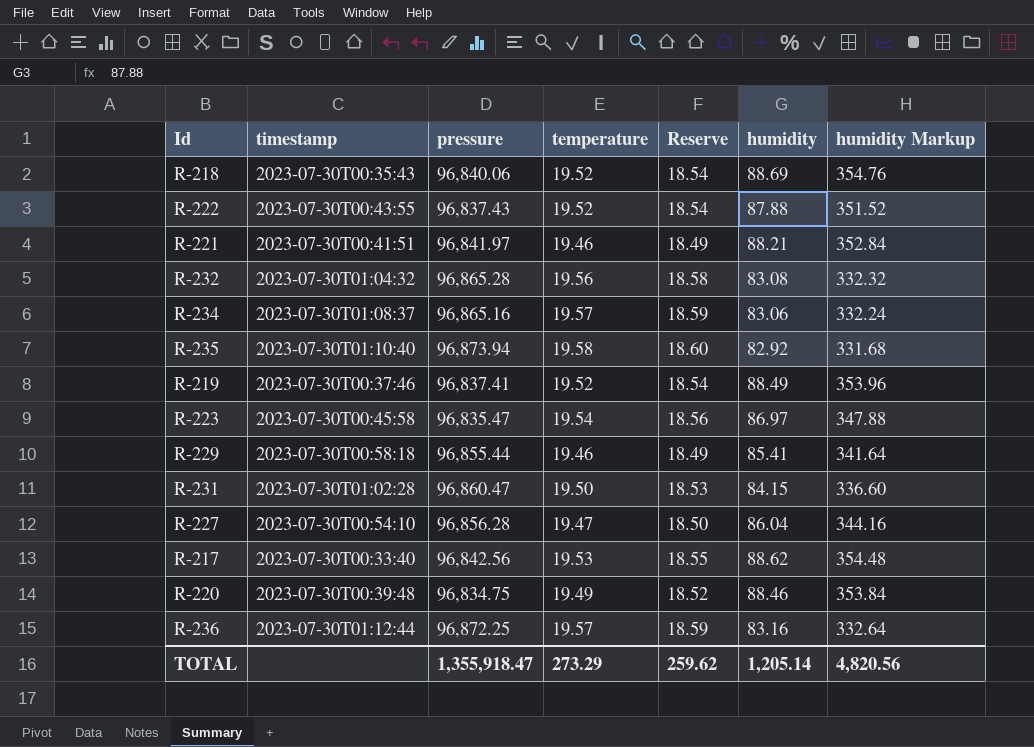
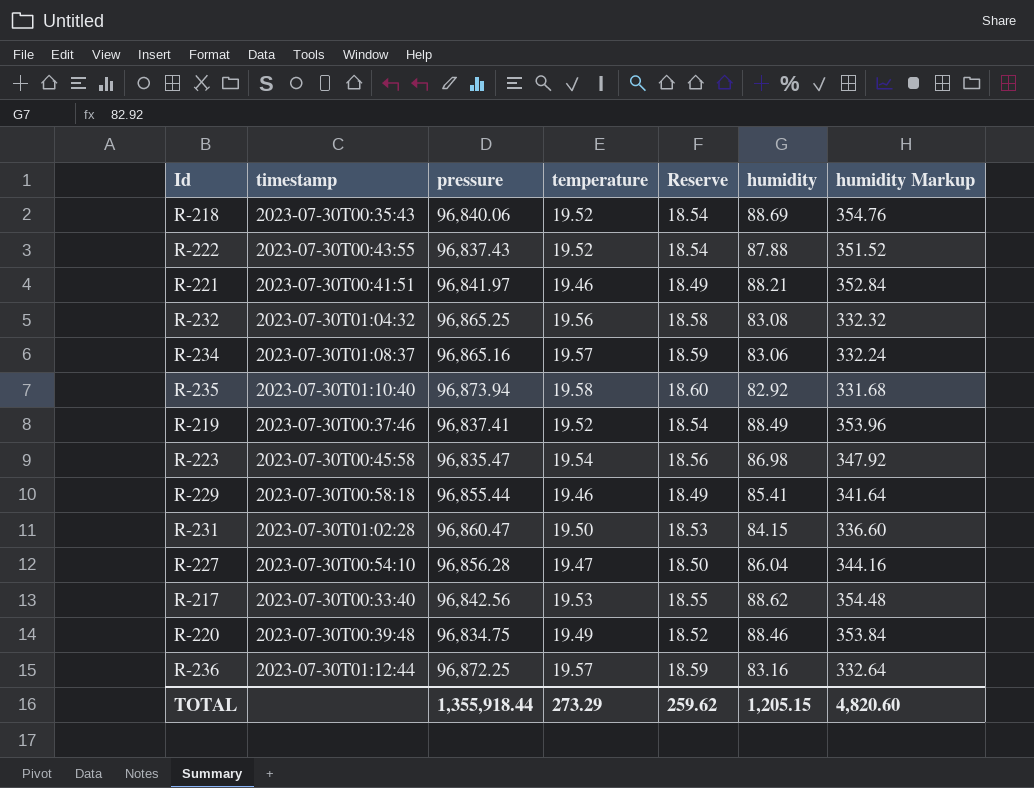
R-232 | pressure: 96,865.28 -> 96,865.25
R-223 | humidity: 86.97 -> 86.98
R-223 | humidity Markup: 347.88 -> 347.92
TOTAL | pressure: 1,355,918.47 -> 1,355,918.44
TOTAL | humidity: 1,205.14 -> 1,205.15
TOTAL | humidity Markup: 4,820.56 -> 4,820.60

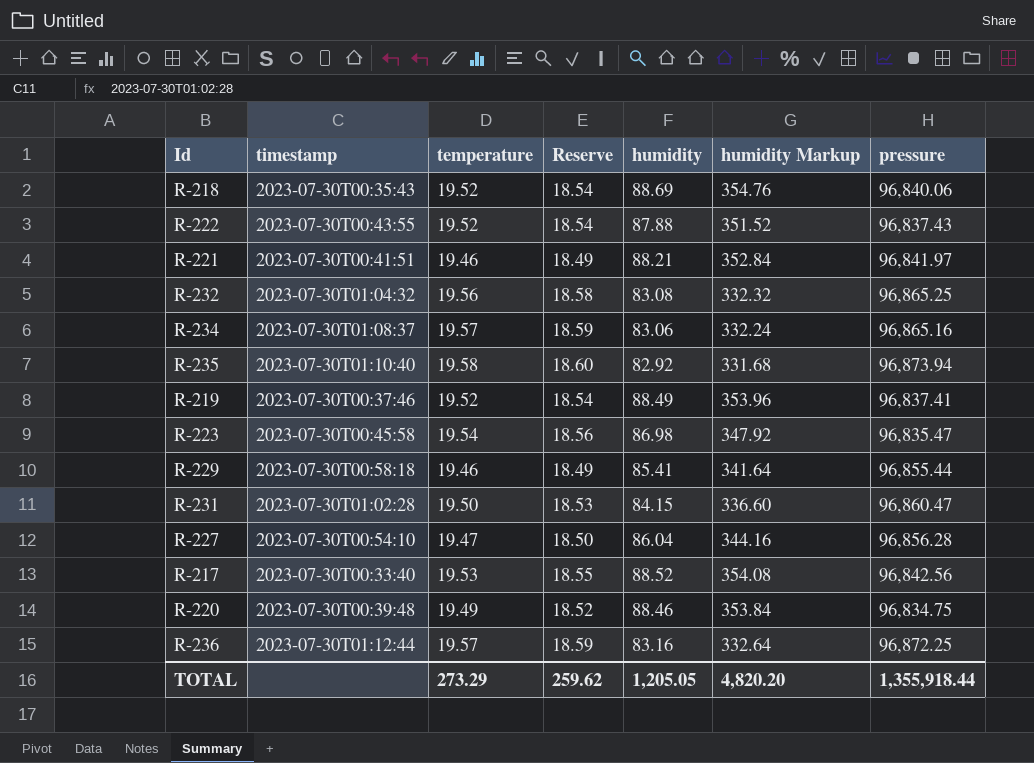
column pressure | position: 3 -> 7
R-217 | humidity: 88.62 -> 88.52
R-217 | humidity Markup: 354.48 -> 354.08
TOTAL | humidity: 1,205.15 -> 1,205.05
TOTAL | humidity Markup: 4,820.60 -> 4,820.20

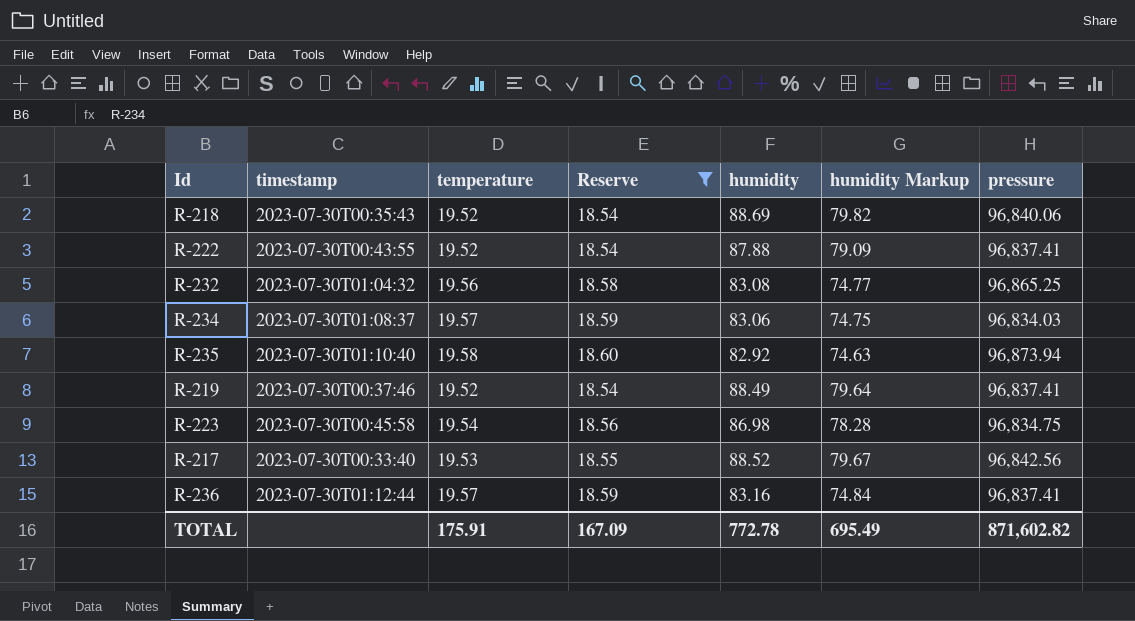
filter: none -> Reserve >= 18.54
column humidity Markup | formula: [humidity] * 4 -> [humidity] * 0.9
R-222 | pressure: 96,837.43 -> 96,837.41
R-234 | pressure: 96,865.16 -> 96,834.03
R-223 | pressure: 96,835.47 -> 96,834.75
R-236 | pressure: 96,872.25 -> 96,837.41
TOTAL | temperature: 273.29 -> 175.91
TOTAL | Reserve: 259.62 -> 167.09
TOTAL | humidity: 1,205.05 -> 772.78
TOTAL | humidity Markup: 4,820.20 -> 695.49
TOTAL | pressure: 1,355,918.44 -> 871,602.82

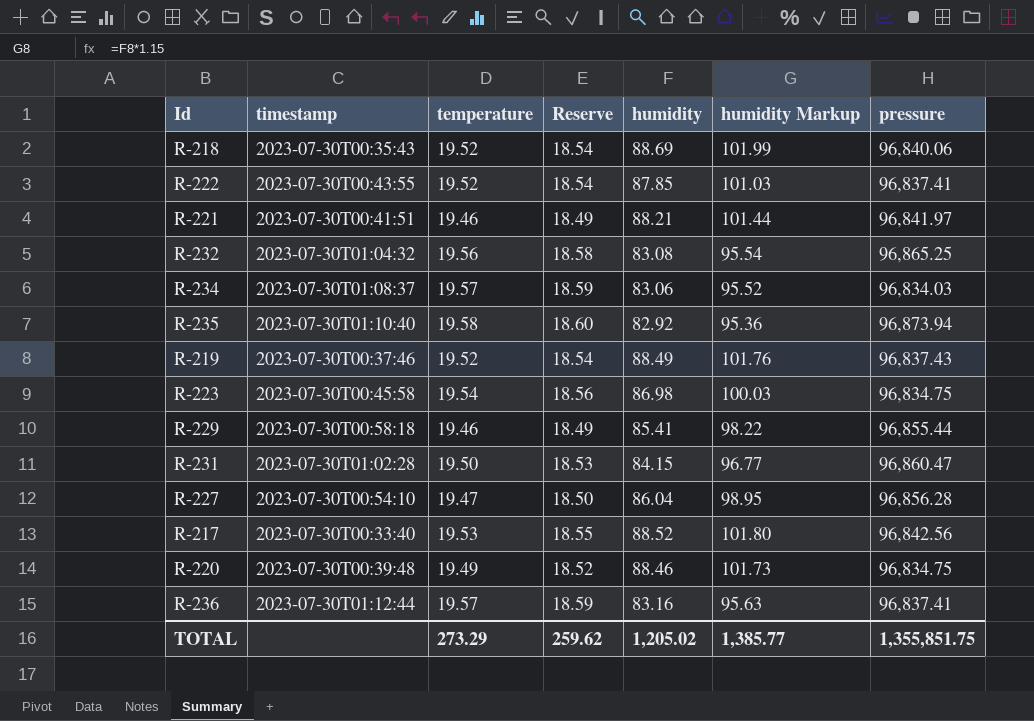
filter: Reserve >= 18.54 -> none
column humidity Markup | formula: [humidity] * 0.9 -> [humidity] * 1.15
R-222 | humidity: 87.88 -> 87.85
R-219 | pressure: 96,837.41 -> 96,837.43
TOTAL | temperature: 175.91 -> 273.29
TOTAL | Reserve: 167.09 -> 259.62
TOTAL | humidity: 772.78 -> 1,205.02
TOTAL | humidity Markup: 695.49 -> 1,385.77
TOTAL | pressure: 871,602.82 -> 1,355,851.75

